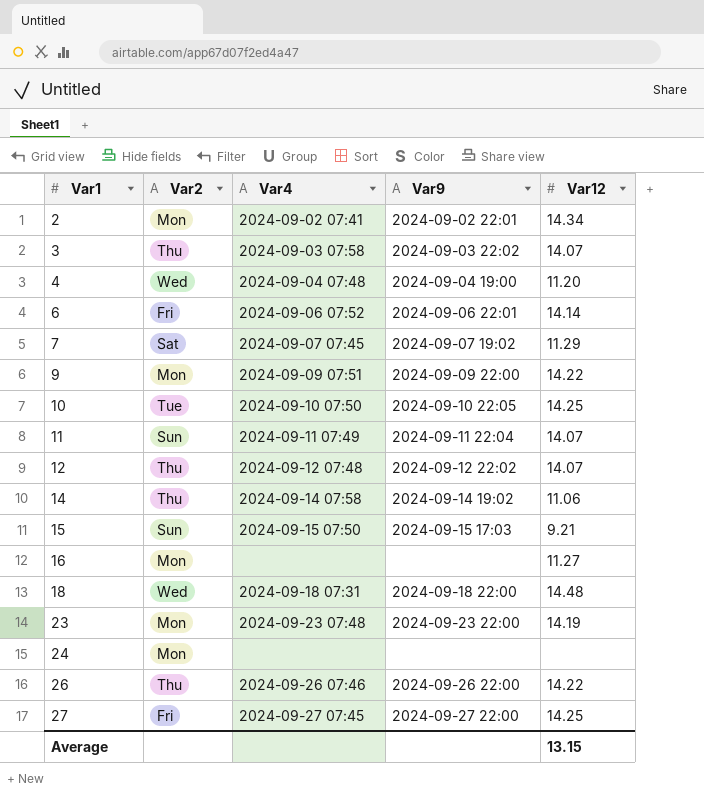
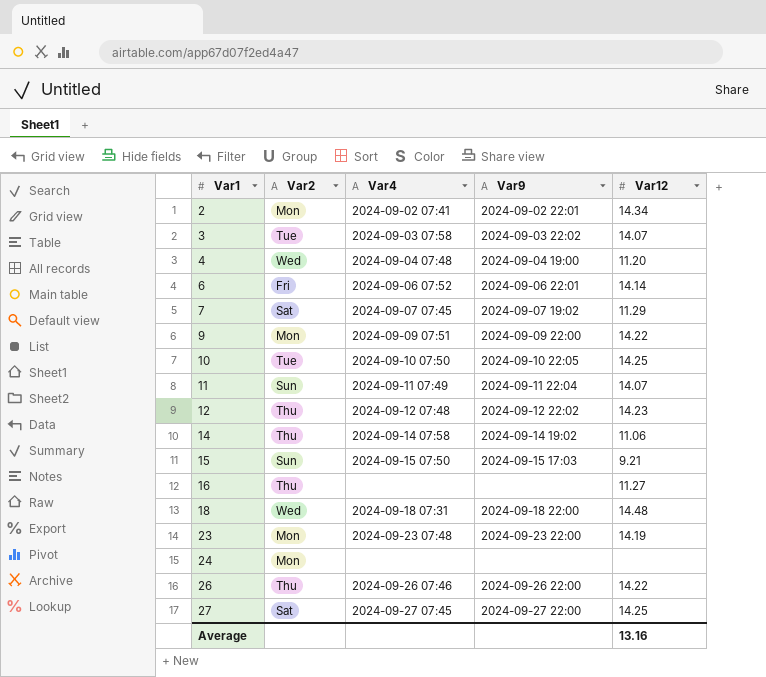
3 | Var2: Thu -> Tue
12 | Var12: 14.07 -> 14.23
16 | Var2: Mon -> Thu
27 | Var2: Fri -> Sat
Average | Var12: 13.15 -> 13.16

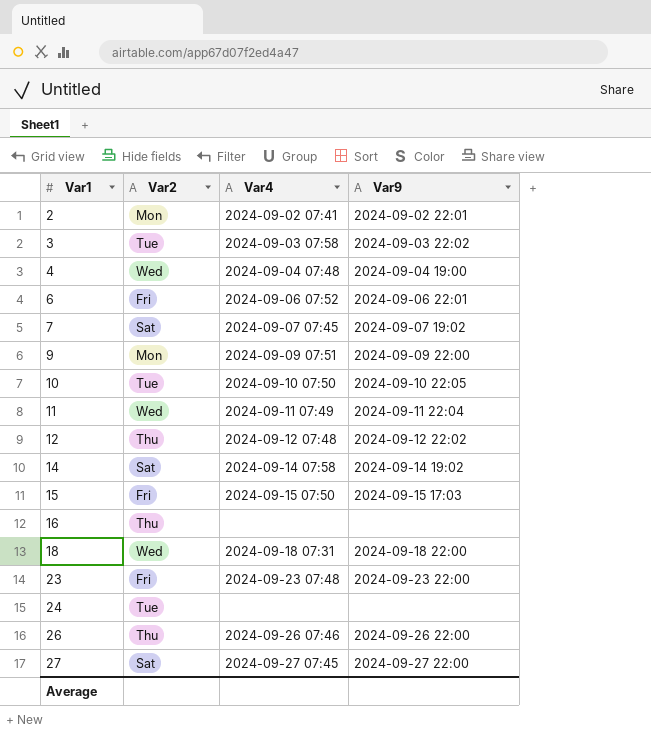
column Var12 | position: 5 -> none
11 | Var2: Sun -> Wed
14 | Var2: Thu -> Sat
15 | Var2: Sun -> Fri
23 | Var2: Mon -> Fri
24 | Var2: Mon -> Tue

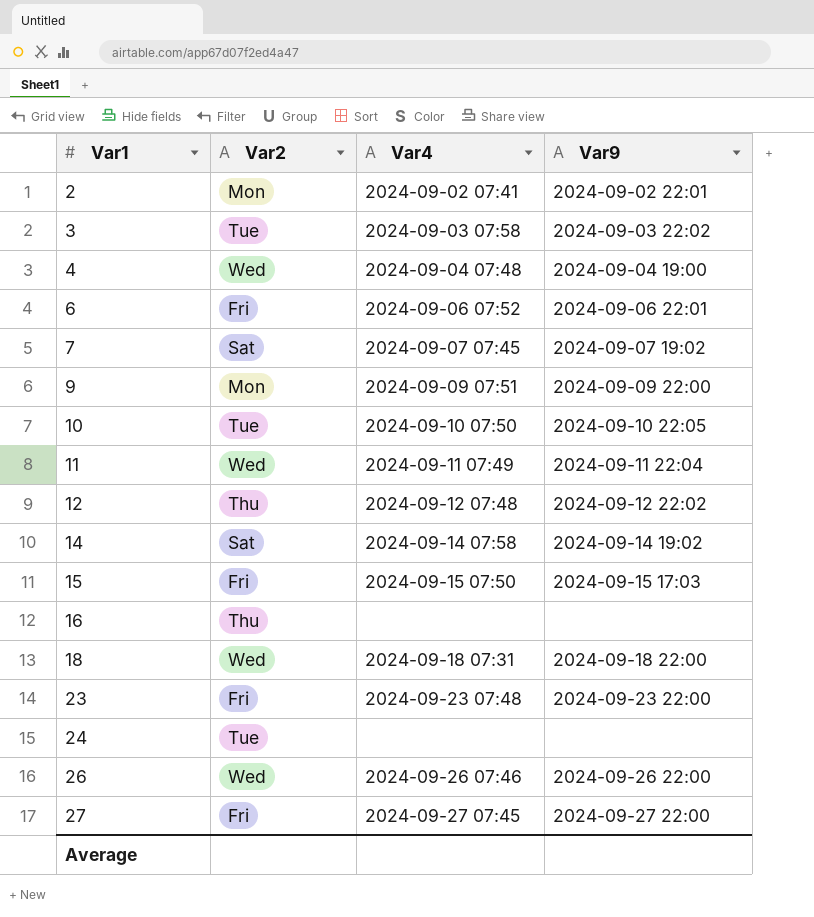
26 | Var2: Thu -> Wed
27 | Var2: Sat -> Fri

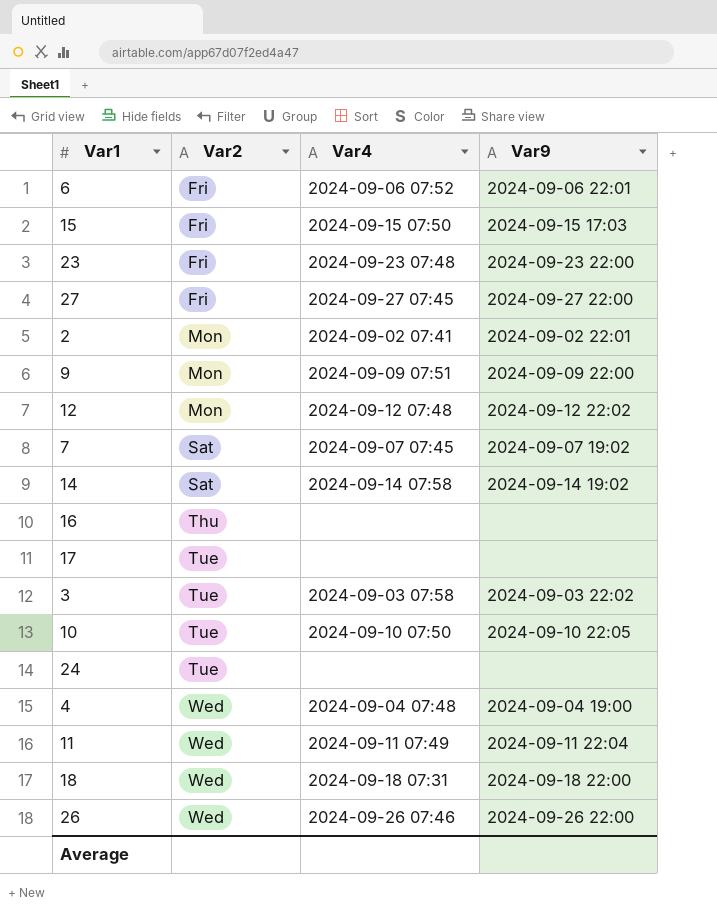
row order: Var1 ascending -> Var2 ascending
12 | Var2: Thu -> Mon
row 17: none -> Tue | none | none

